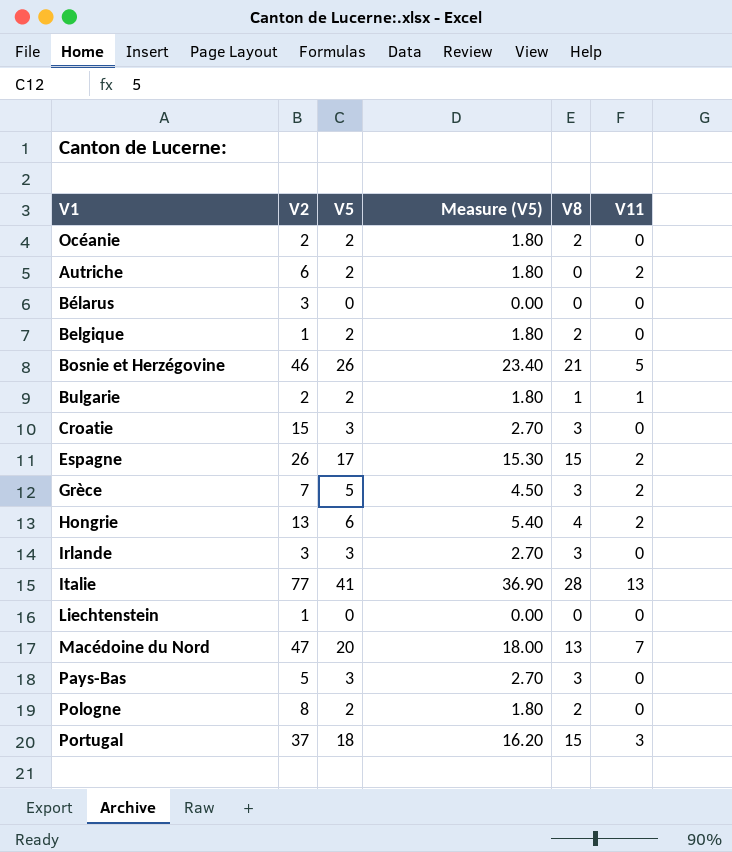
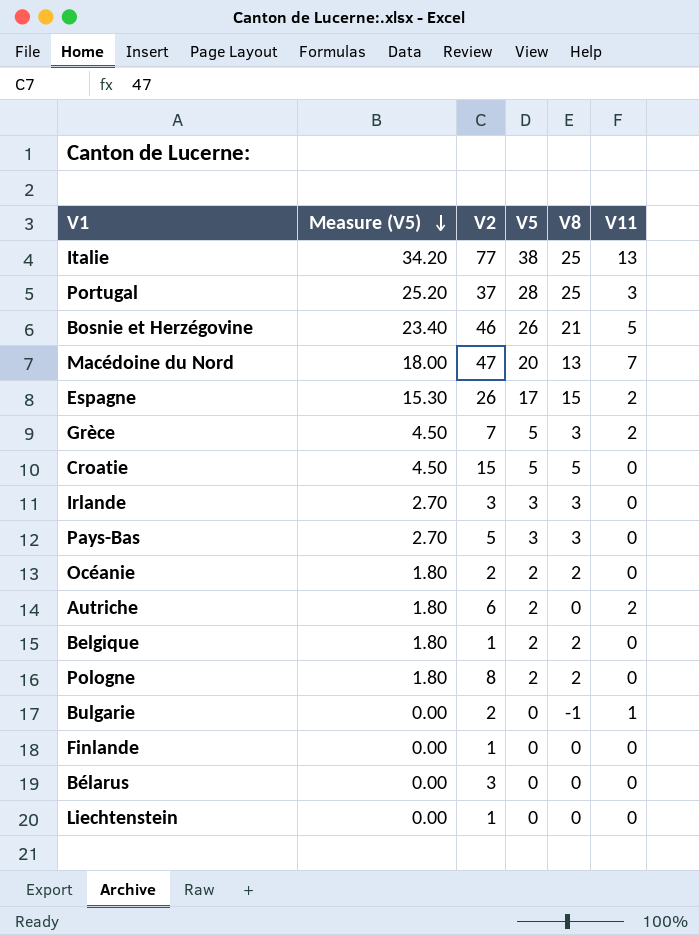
row order: none -> Measure (V5) descending
column Measure (V5) | position: 4 -> 2
row Hongrie: 13 | 6 | 5.40 | 4 | 2 -> none
Italie | Measure (V5): 36.90 -> 34.20
Italie | V5: 41 -> 38
Italie | V8: 28 -> 25
Portugal | Measure (V5): 16.20 -> 25.20
Portugal | V5: 18 -> 28
Portugal | V8: 15 -> 25
Croatie | Measure (V5): 2.70 -> 4.50
Croatie | V5: 3 -> 5
Croatie | V8: 3 -> 5
Bulgarie | Measure (V5): 1.80 -> 0.00
Bulgarie | V5: 2 -> 0
Bulgarie | V8: 1 -> -1
row Finlande: none -> 0.00 | 1 | 0 | 0 | 0

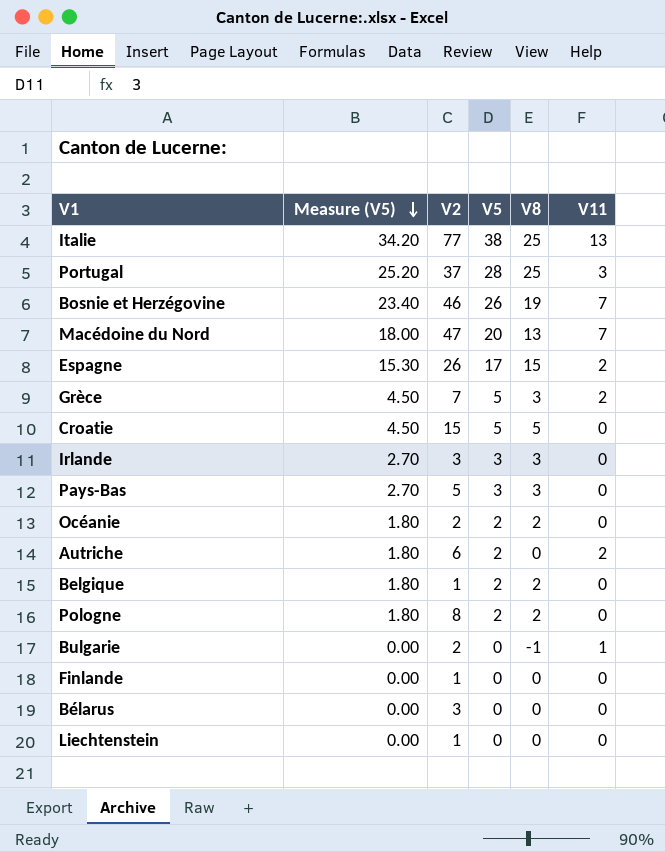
Bosnie et Herzégovine | V8: 21 -> 19
Bosnie et Herzégovine | V11: 5 -> 7

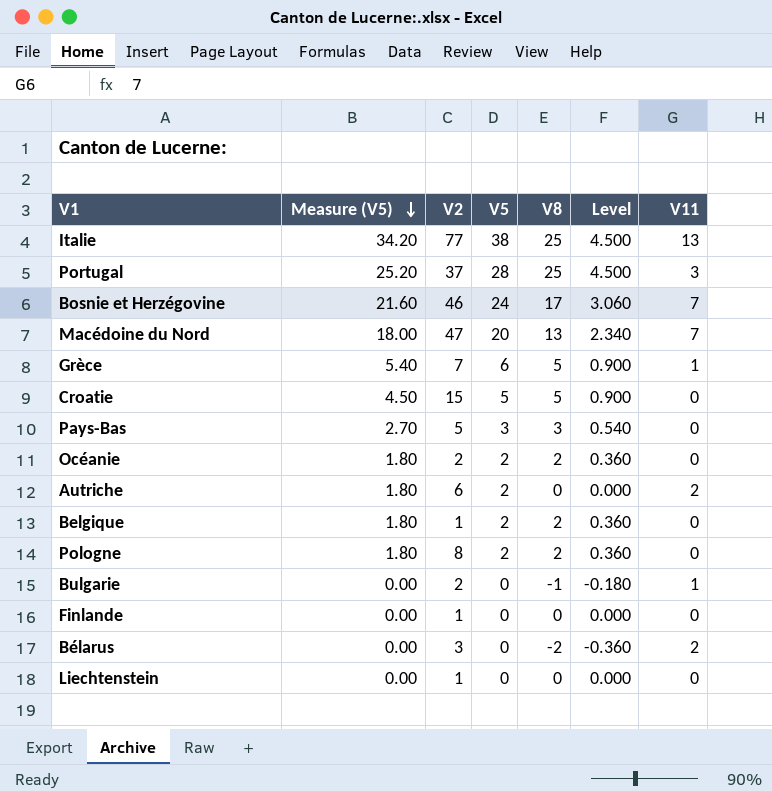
column Level | formula: none -> [V8] * 0.18
row Espagne: 15.30 | 26 | 17 | 15 | 2 -> none
row Irlande: 2.70 | 3 | 3 | 3 | 0 -> none
Bosnie et Herzégovine | Measure (V5): 23.40 -> 21.60
Bosnie et Herzégovine | V5: 26 -> 24
Bosnie et Herzégovine | V8: 19 -> 17
Grèce | Measure (V5): 4.50 -> 5.40
Grèce | V5: 5 -> 6
Grèce | V8: 3 -> 5
Grèce | V11: 2 -> 1
Bélarus | V8: 0 -> -2
Bélarus | V11: 0 -> 2

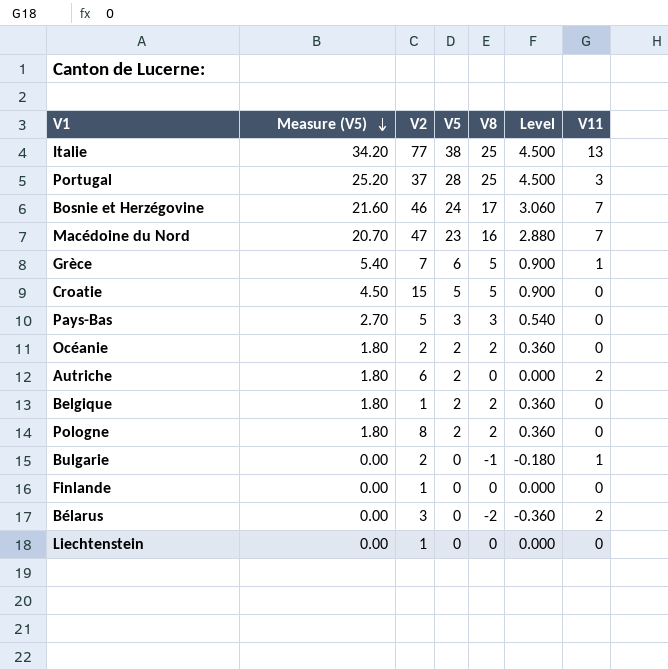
Macédoine du Nord | Measure (V5): 18.00 -> 20.70
Macédoine du Nord | V5: 20 -> 23
Macédoine du Nord | V8: 13 -> 16
Macédoine du Nord | Level: 2.340 -> 2.880

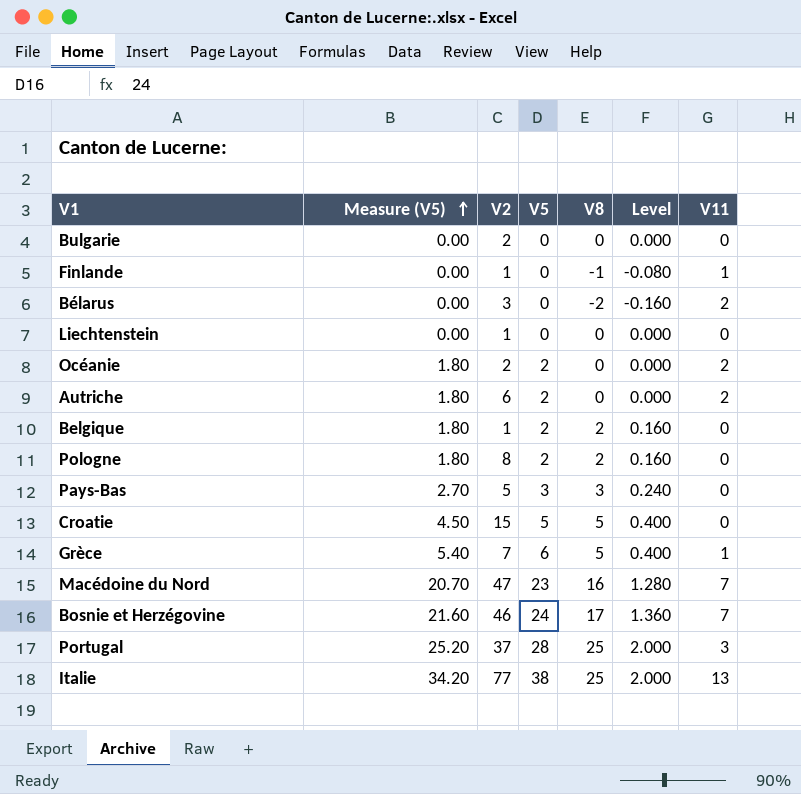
row order: Measure (V5) descending -> Measure (V5) ascending
column Level | formula: [V8] * 0.18 -> [V8] * 0.08
Bulgarie | V8: -1 -> 0
Bulgarie | V11: 1 -> 0
Finlande | V8: 0 -> -1
Finlande | V11: 0 -> 1
Océanie | V8: 2 -> 0
Océanie | V11: 0 -> 2

